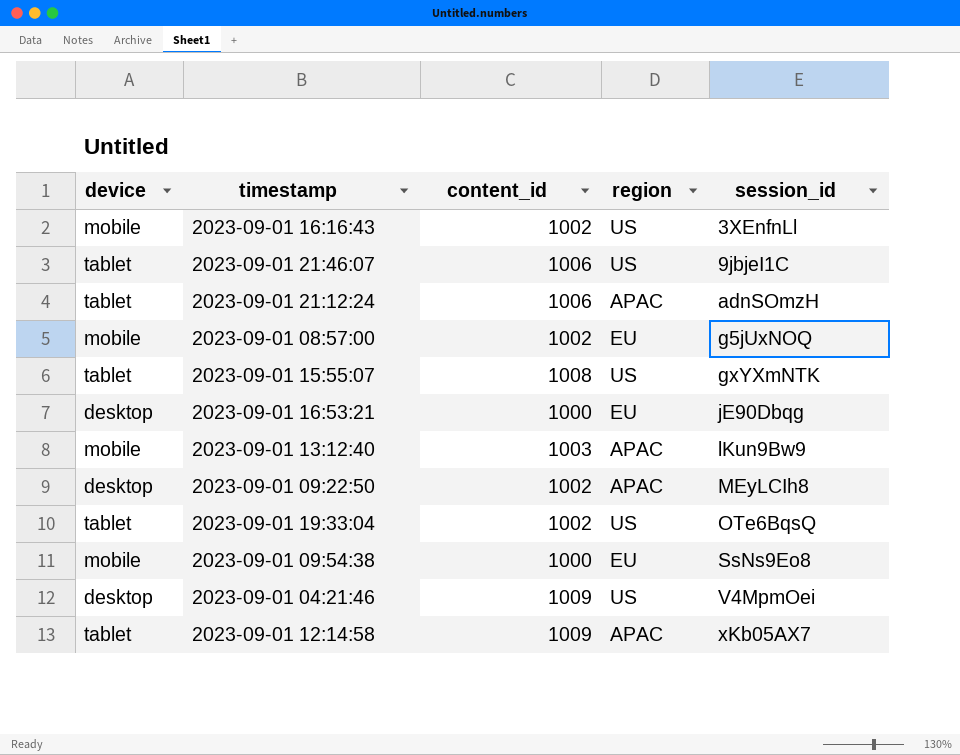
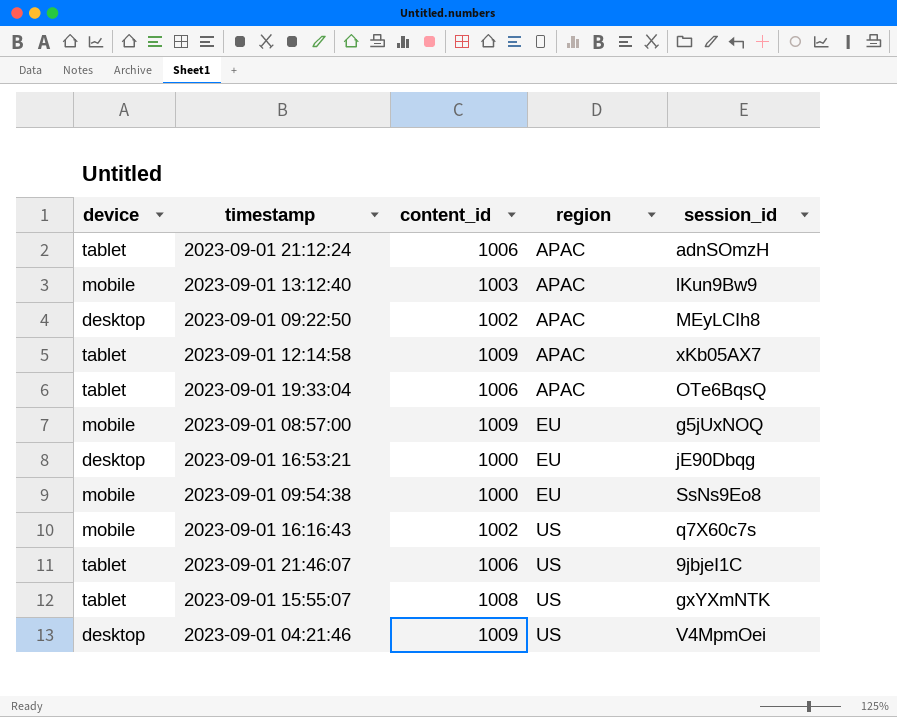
row order: session_id ascending -> region ascending
2023-09-01 19:33:04 | content_id: 1002 -> 1006
2023-09-01 19:33:04 | region: US -> APAC
2023-09-01 08:57:00 | content_id: 1002 -> 1009
2023-09-01 16:16:43 | session_id: 3XEnfnLl -> q7X60c7s

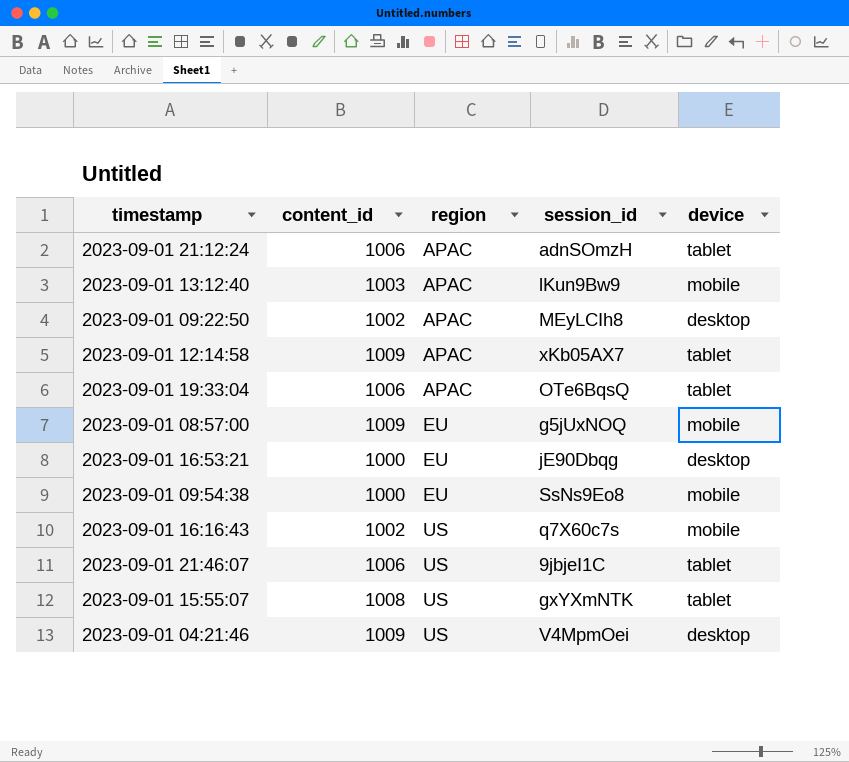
column device | position: 1 -> 5

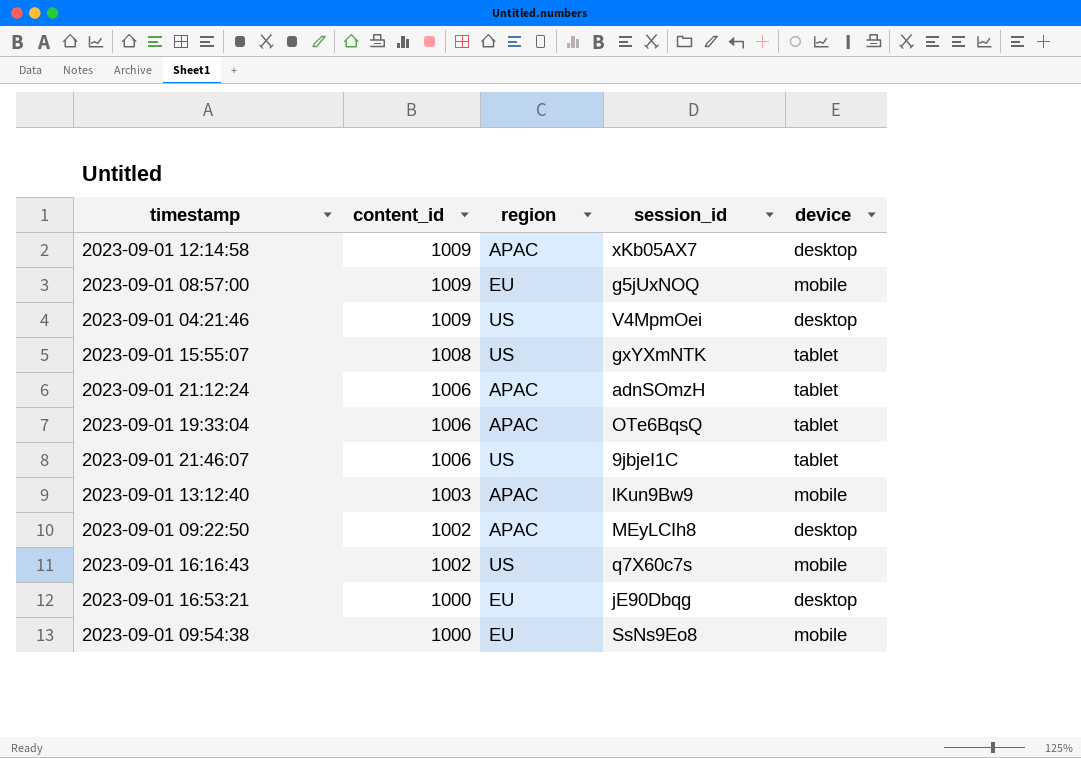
row order: region ascending -> content_id descending
2023-09-01 12:14:58 | device: tablet -> desktop

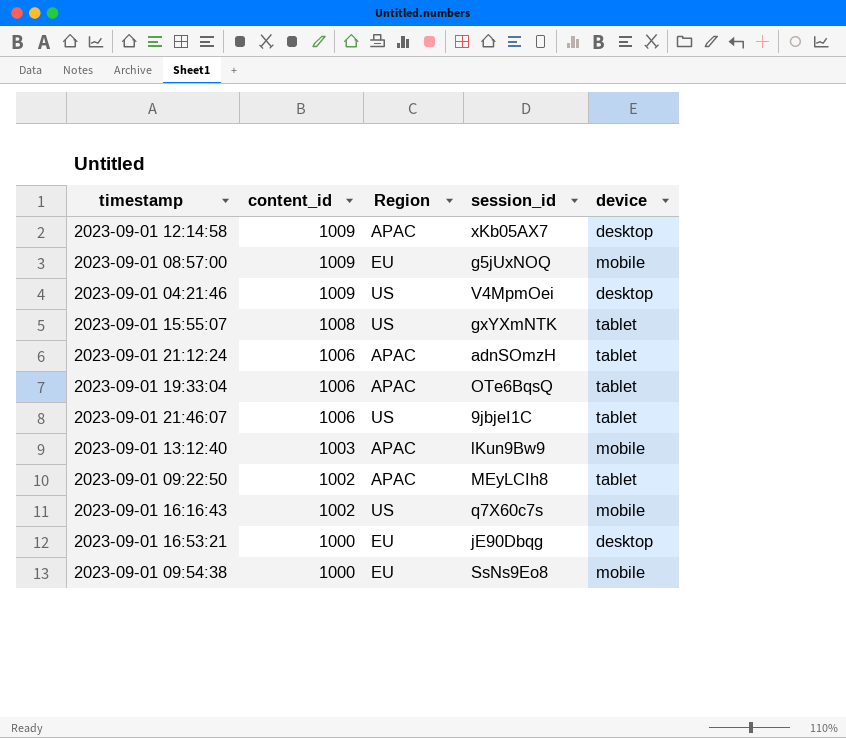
column name: region -> Region
2023-09-01 09:22:50 | device: desktop -> tablet

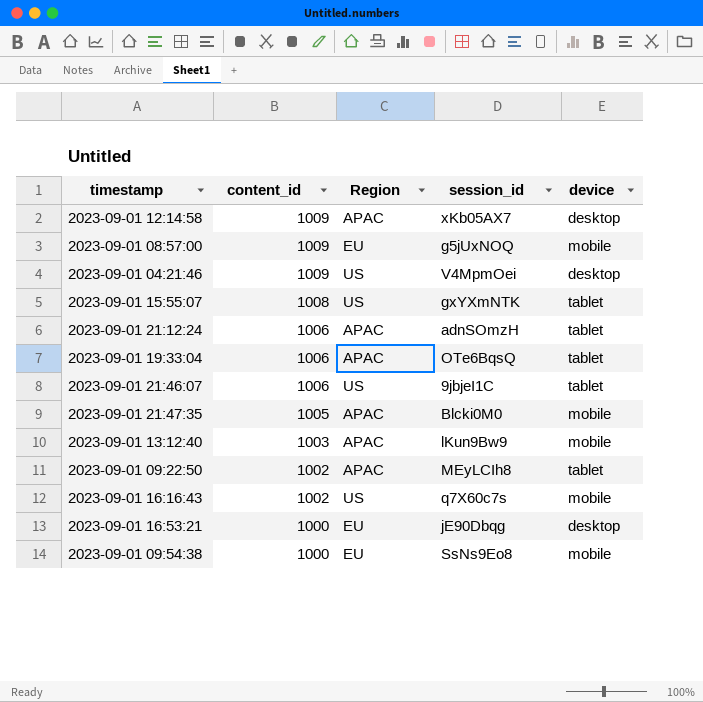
row 2023-09-01 21:47:35: none -> 1005 | APAC | Blcki0M0 | mobile

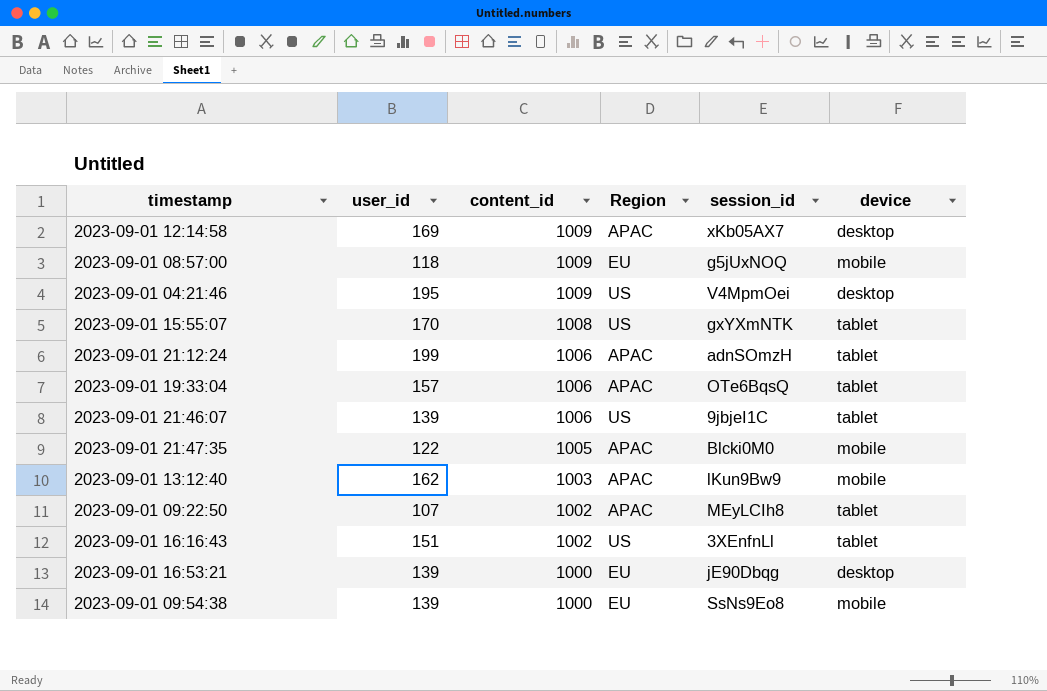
column user_id | position: none -> 2
2023-09-01 16:16:43 | session_id: q7X60c7s -> 3XEnfnLl
2023-09-01 16:16:43 | device: mobile -> tablet

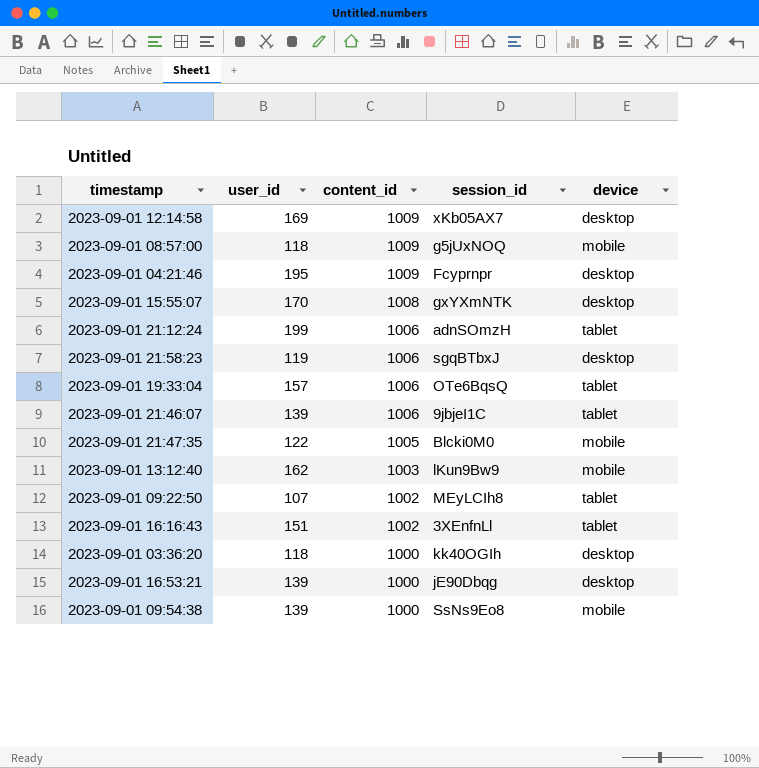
column Region | position: 4 -> none
2023-09-01 04:21:46 | session_id: V4MpmOei -> Fcyprnpr
2023-09-01 15:55:07 | device: tablet -> desktop
row 2023-09-01 21:58:23: none -> 119 | 1006 | sgqBTbxJ | desktop
row 2023-09-01 03:36:20: none -> 118 | 1000 | kk40OGIh | desktop

